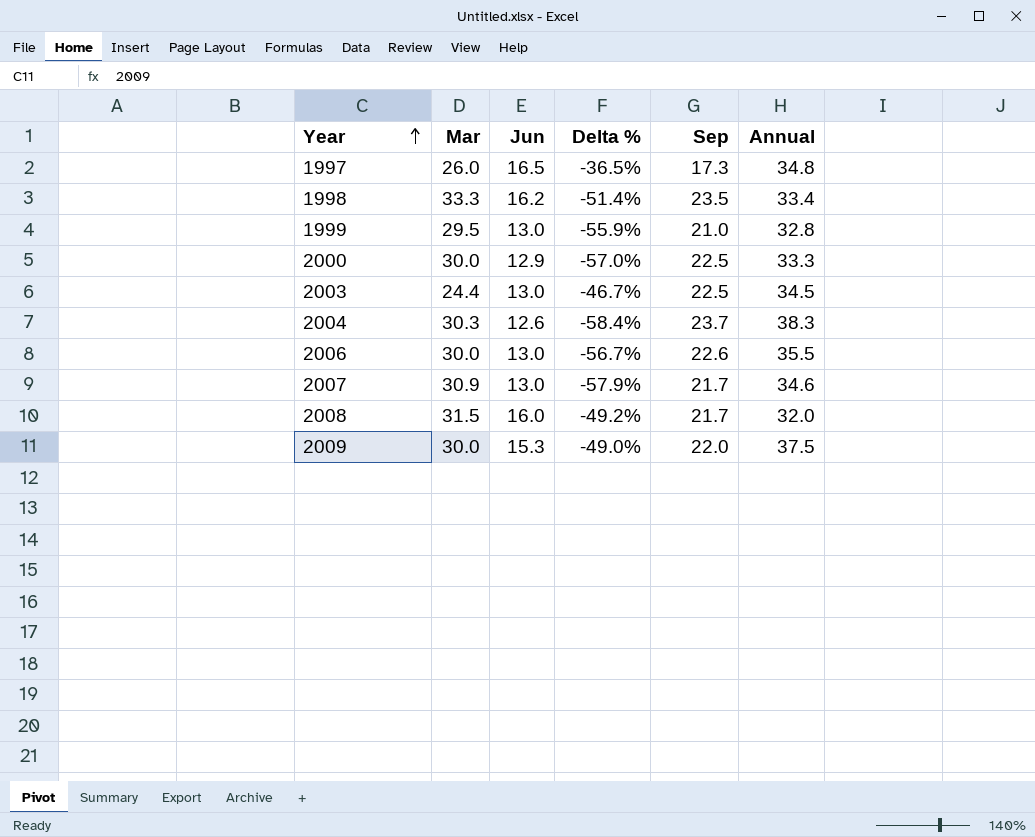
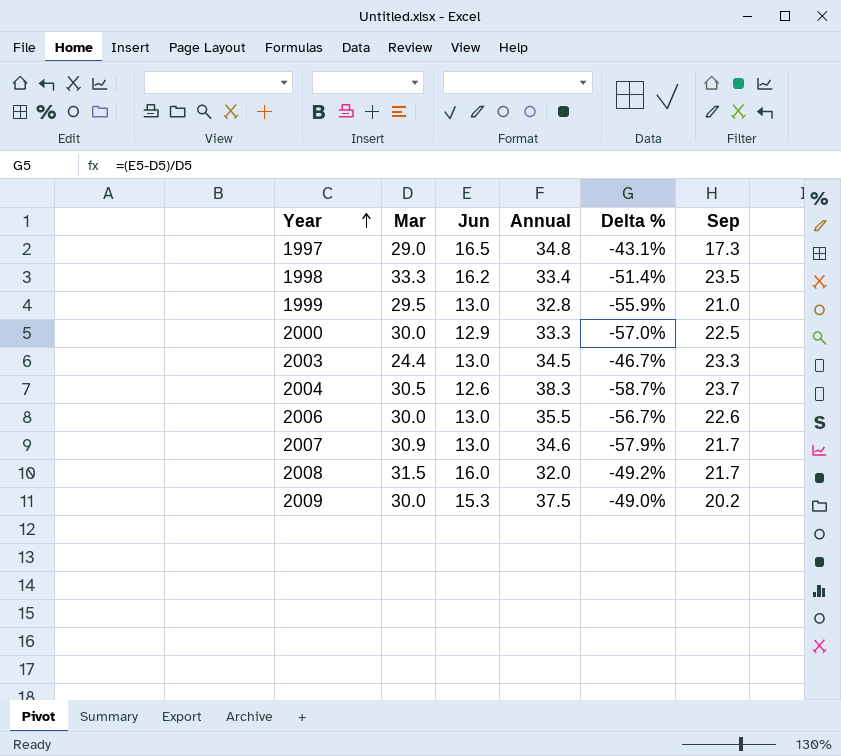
column Annual | position: 6 -> 4
1997 | Mar: 26.0 -> 29.0
1997 | Delta %: -36.5% -> -43.1%
2003 | Sep: 22.5 -> 23.3
2004 | Mar: 30.3 -> 30.5
2004 | Delta %: -58.4% -> -58.7%
2009 | Sep: 22.0 -> 20.2

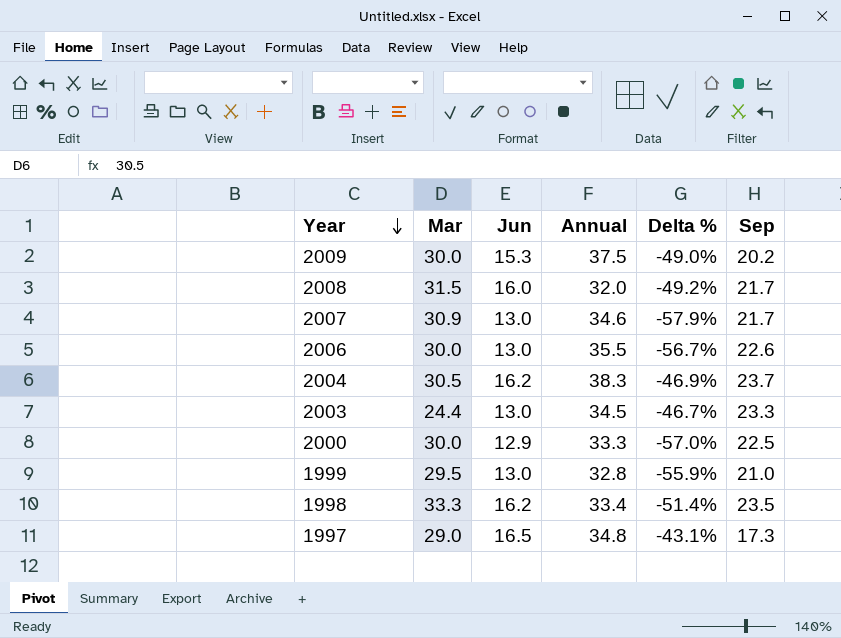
row order: Year ascending -> Year descending
2004 | Jun: 12.6 -> 16.2
2004 | Delta %: -58.7% -> -46.9%

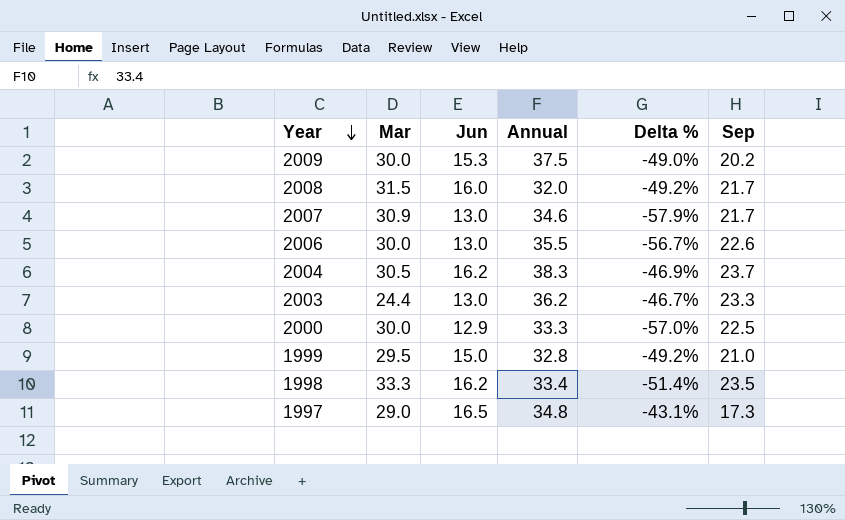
2003 | Annual: 34.5 -> 36.2
1999 | Jun: 13.0 -> 15.0
1999 | Delta %: -55.9% -> -49.2%

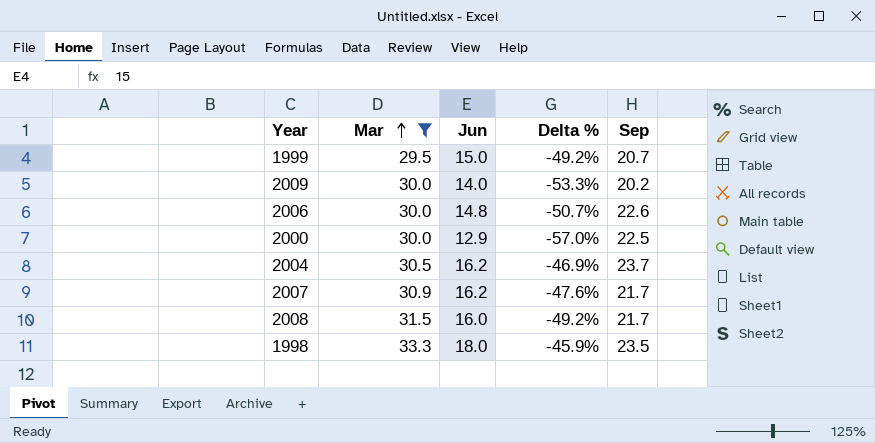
filter: none -> Mar >= 29.5
row order: Year descending -> Mar ascending
column Annual | position: 4 -> none
1999 | Sep: 21.0 -> 20.7
2009 | Jun: 15.3 -> 14.0
2009 | Delta %: -49.0% -> -53.3%
2006 | Jun: 13.0 -> 14.8
2006 | Delta %: -56.7% -> -50.7%
2007 | Jun: 13.0 -> 16.2
2007 | Delta %: -57.9% -> -47.6%
1998 | Jun: 16.2 -> 18.0
1998 | Delta %: -51.4% -> -45.9%

